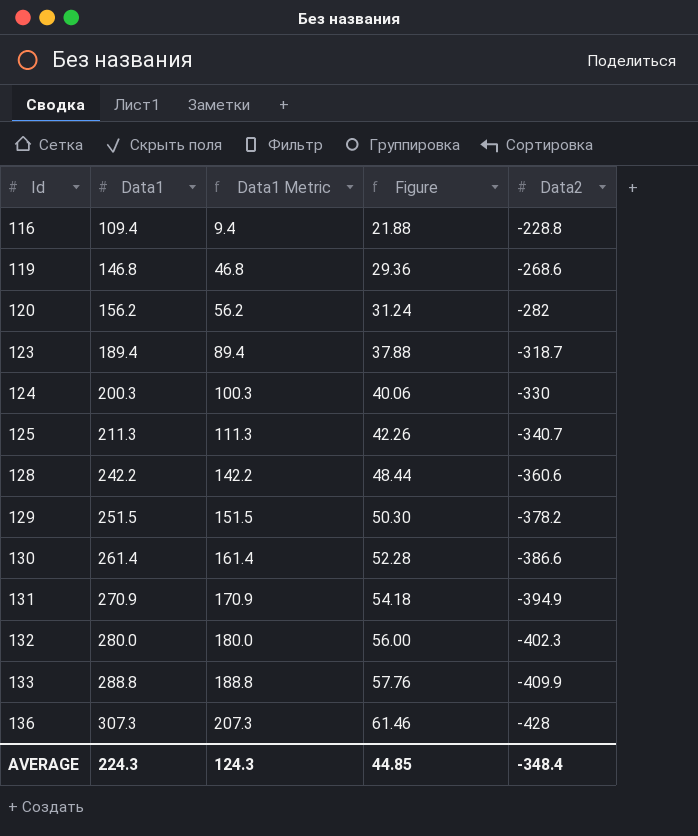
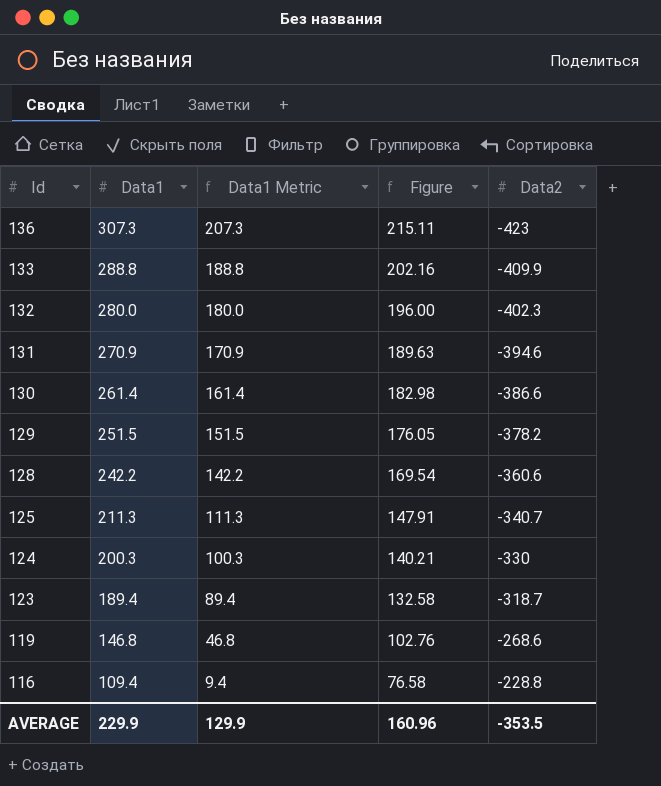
row order: Id ascending -> Id descending
column Figure | formula: [Data1] * 0.2 -> [Data1] * 0.7
row 120: 156.2 | 56.2 | 31.24 | -282 -> none
136 | Data2: -428 -> -423
131 | Data2: -394.9 -> -394.6
AVERAGE | Data1: 224.3 -> 229.9
AVERAGE | Data1 Metric: 124.3 -> 129.9
AVERAGE | Figure: 44.85 -> 160.96
AVERAGE | Data2: -348.4 -> -353.5

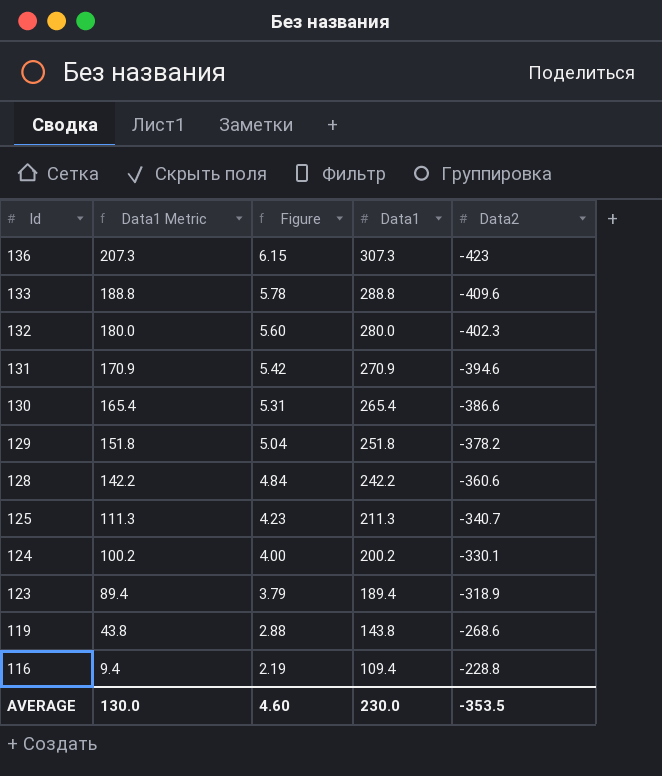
column Figure | formula: [Data1] * 0.7 -> [Data1] * 0.02
column Data1 | position: 2 -> 4
133 | Data2: -409.9 -> -409.6
130 | Data1 Metric: 161.4 -> 165.4
130 | Data1: 261.4 -> 265.4
129 | Data1 Metric: 151.5 -> 151.8
129 | Data1: 251.5 -> 251.8
124 | Data1 Metric: 100.3 -> 100.2
124 | Data1: 200.3 -> 200.2
124 | Data2: -330 -> -330.1
123 | Data2: -318.7 -> -318.9
119 | Data1 Metric: 46.8 -> 43.8
119 | Data1: 146.8 -> 143.8
AVERAGE | Data1 Metric: 129.9 -> 130.0
AVERAGE | Figure: 160.96 -> 4.60
AVERAGE | Data1: 229.9 -> 230.0

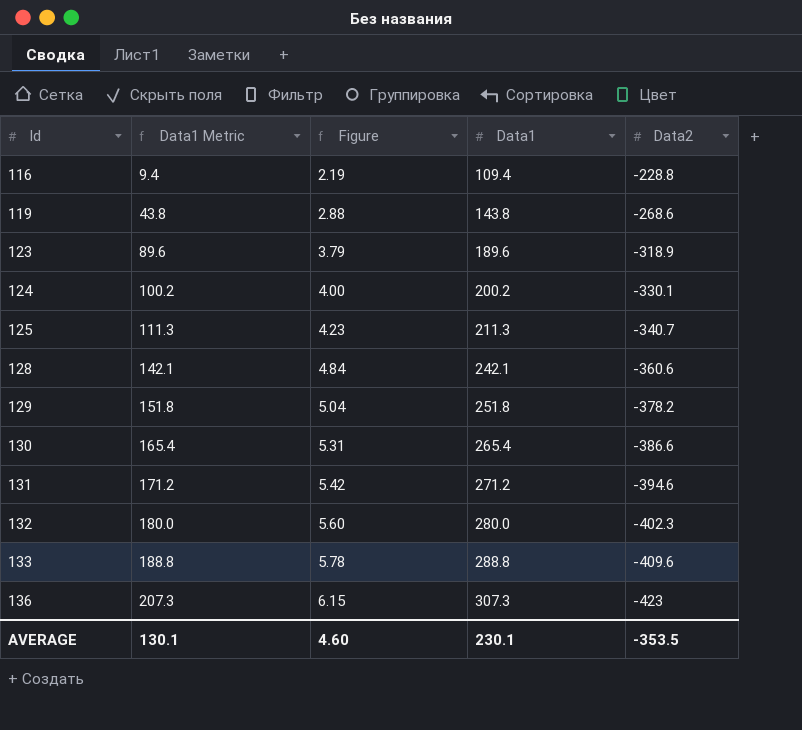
row order: Id descending -> Id ascending
123 | Data1 Metric: 89.4 -> 89.6
123 | Data1: 189.4 -> 189.6
128 | Data1 Metric: 142.2 -> 142.1
128 | Data1: 242.2 -> 242.1
131 | Data1 Metric: 170.9 -> 171.2
131 | Data1: 270.9 -> 271.2
AVERAGE | Data1 Metric: 130.0 -> 130.1
AVERAGE | Data1: 230.0 -> 230.1

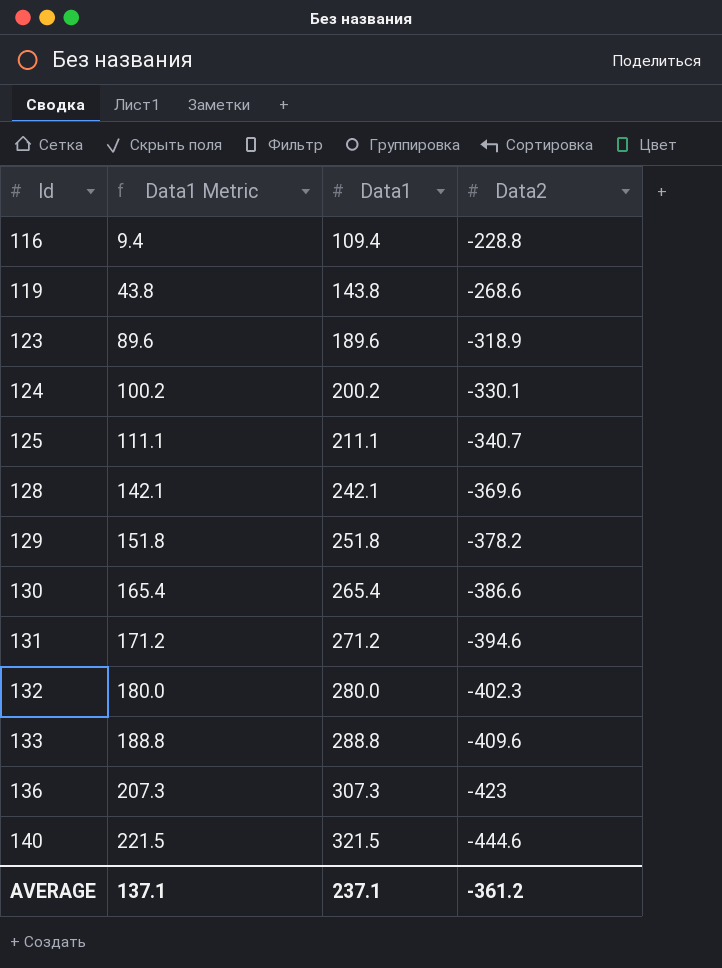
column Figure | formula: [Data1] * 0.02 -> none
125 | Data1 Metric: 111.3 -> 111.1
125 | Data1: 211.3 -> 211.1
128 | Data2: -360.6 -> -369.6
row 140: none -> 221.5 | 321.5 | -444.6
AVERAGE | Data1 Metric: 130.1 -> 137.1
AVERAGE | Data1: 230.1 -> 237.1
AVERAGE | Data2: -353.5 -> -361.2

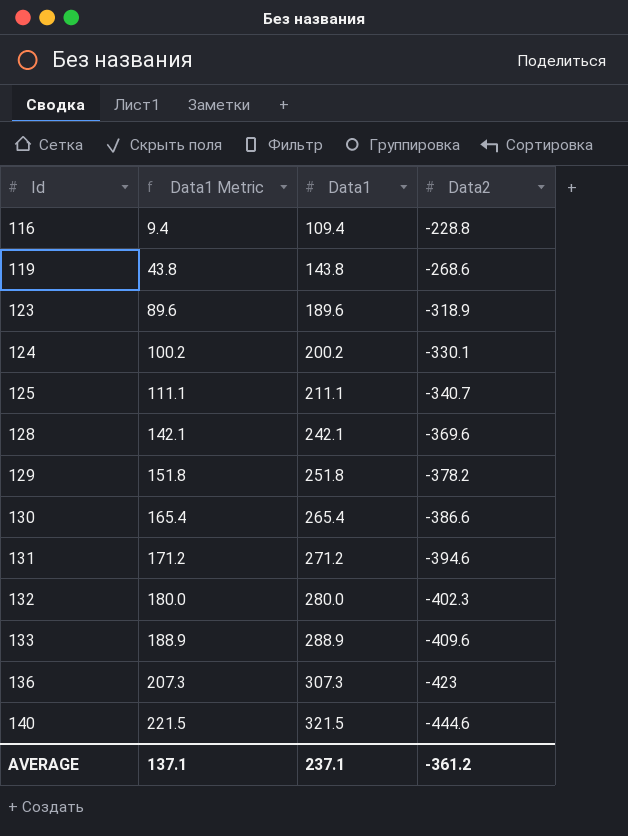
133 | Data1 Metric: 188.8 -> 188.9
133 | Data1: 288.8 -> 288.9

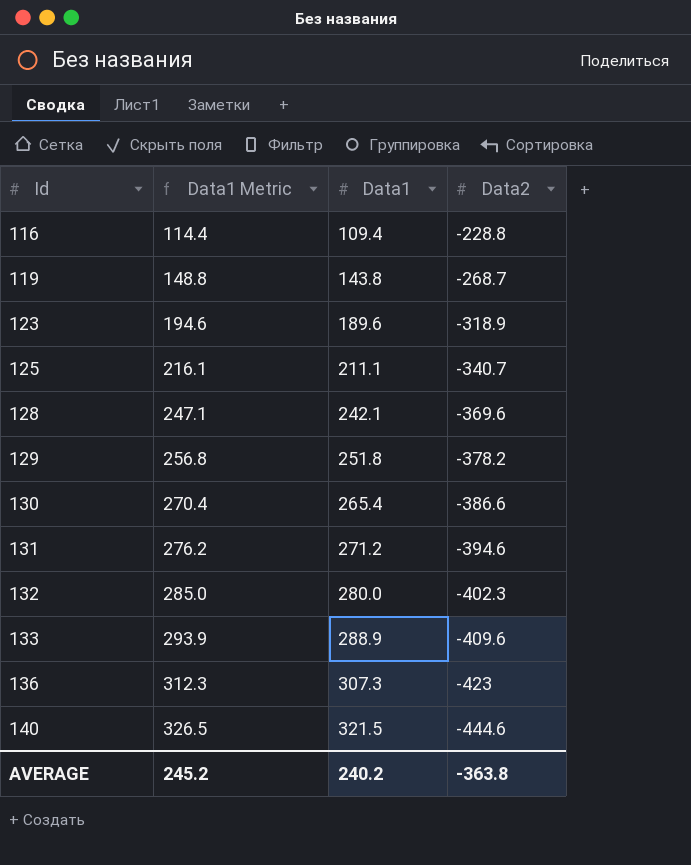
column Data1 Metric | formula: [Data1] - 100 -> [Data1] + 5
row 124: 100.2 | 200.2 | -330.1 -> none
119 | Data2: -268.6 -> -268.7
AVERAGE | Data1 Metric: 137.1 -> 245.2
AVERAGE | Data1: 237.1 -> 240.2
AVERAGE | Data2: -361.2 -> -363.8

